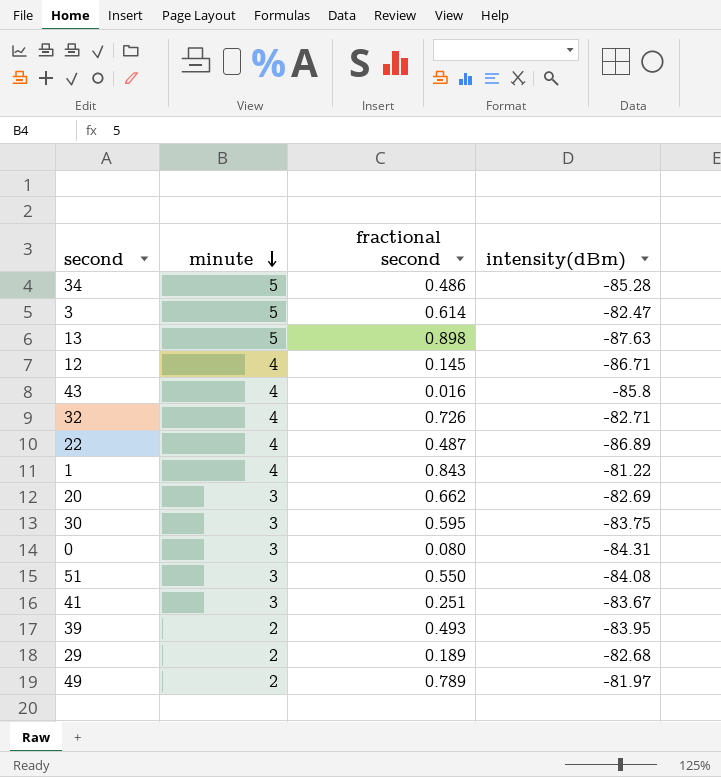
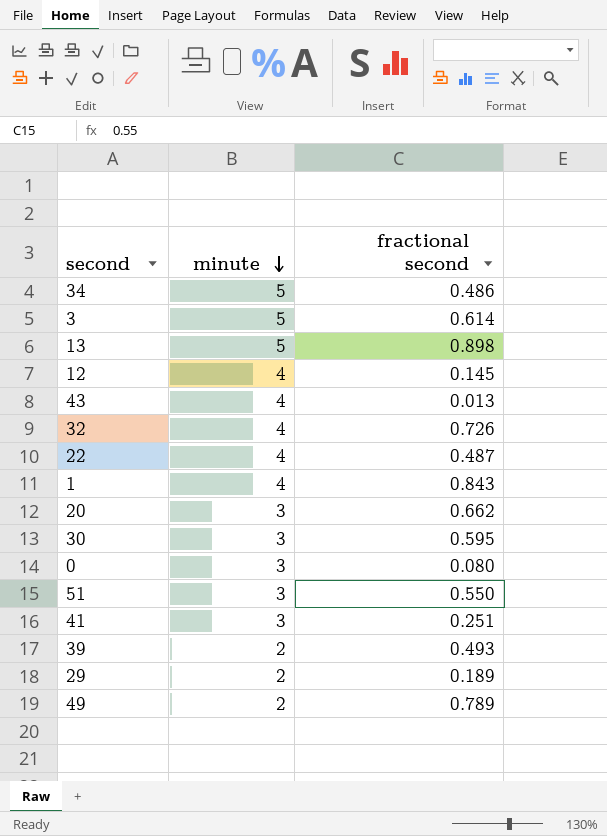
column intensity(dBm) | position: 4 -> none
43 | fractional second: 0.016 -> 0.013

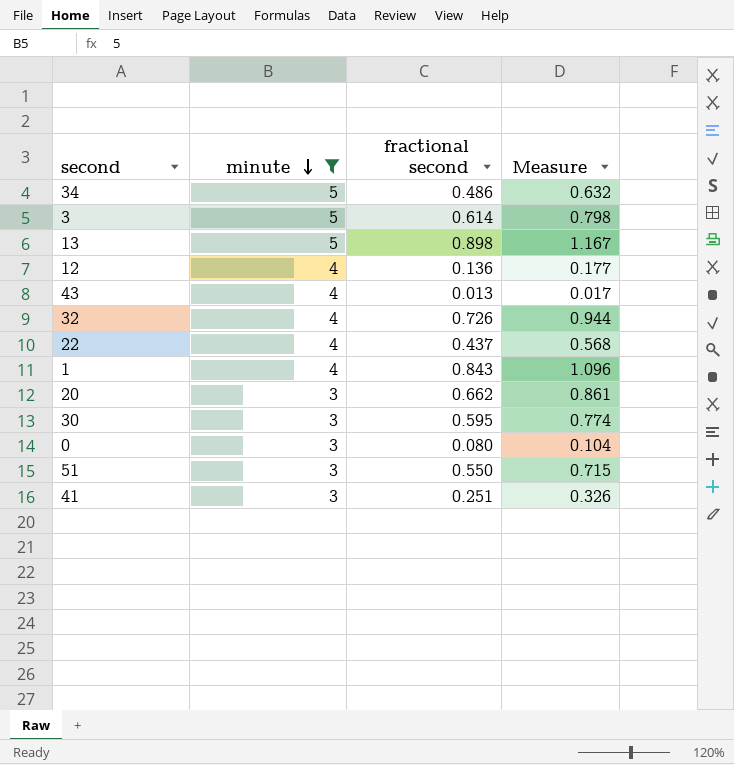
filter: none -> minute != 2
column Measure | formula: none -> [fractional second] * 1.3
12 | fractional second: 0.145 -> 0.136
22 | fractional second: 0.487 -> 0.437

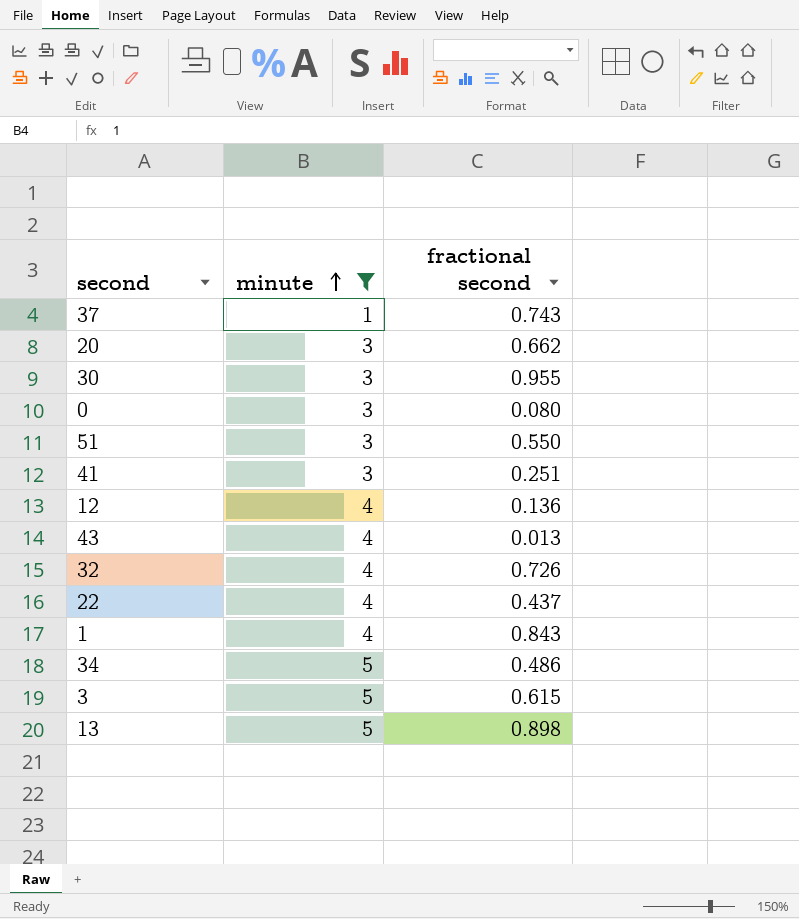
row order: minute descending -> minute ascending
column Measure | formula: [fractional second] * 1.3 -> none
row 37: none -> 1 | 0.743
30 | fractional second: 0.595 -> 0.955
3 | fractional second: 0.614 -> 0.615

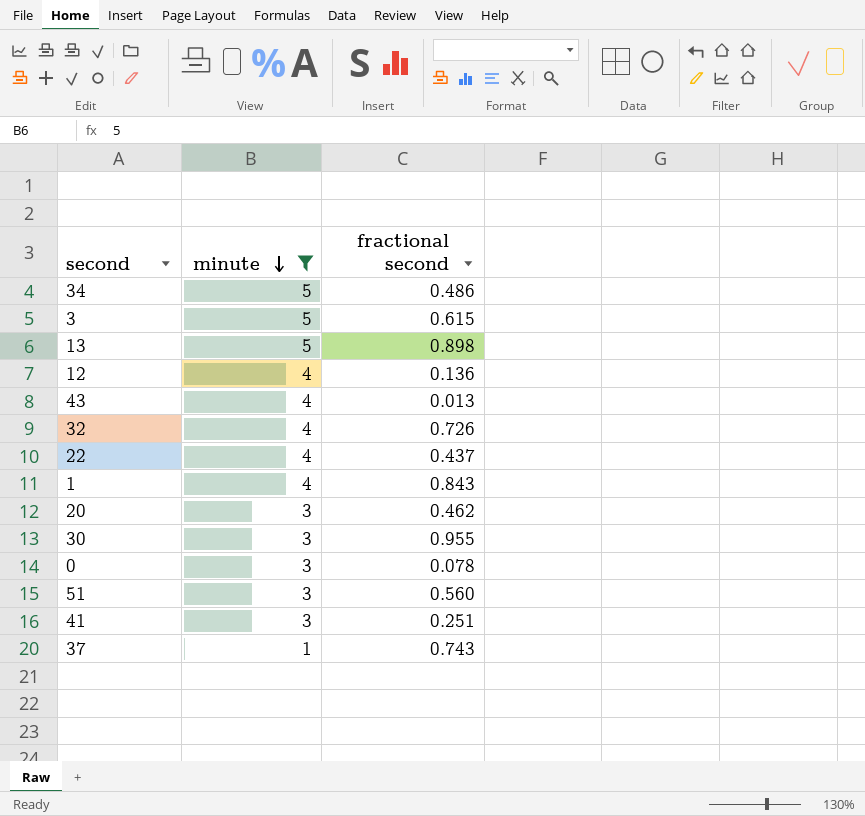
row order: minute ascending -> minute descending
20 | fractional second: 0.662 -> 0.462
0 | fractional second: 0.080 -> 0.078
51 | fractional second: 0.550 -> 0.560

